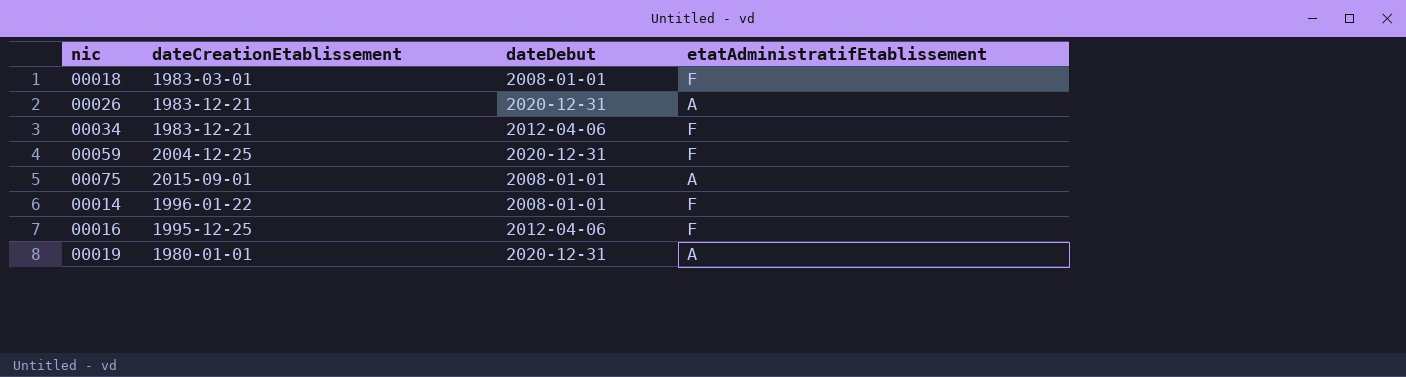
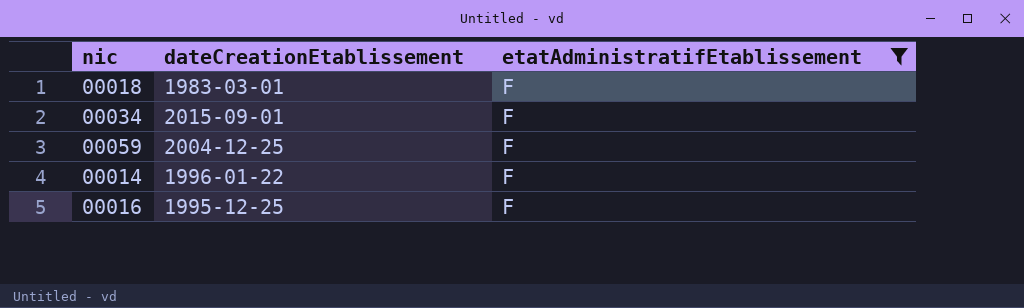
filter: none -> etatAdministratifEtablissement = F
column dateDebut | position: 3 -> none
00034 | dateCreationEtablissement: 1983-12-21 -> 2015-09-01

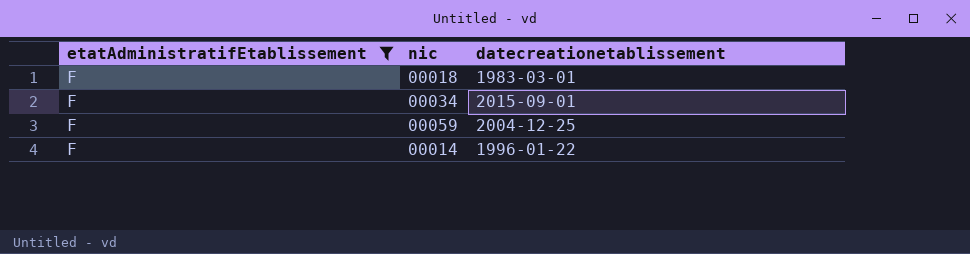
column etatAdministratifEtablissement | position: 3 -> 1
column name: dateCreationEtablissement -> datecreationetablissement
row 00016: 1995-12-25 | F -> none

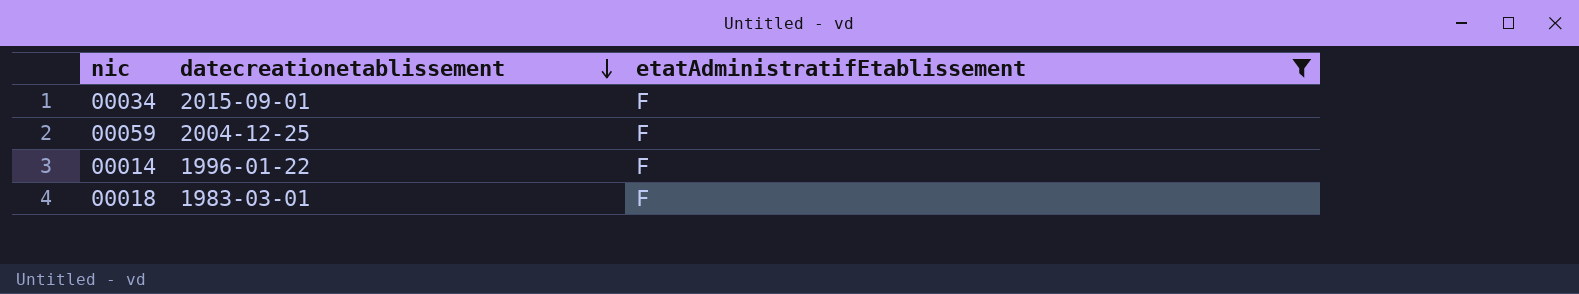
row order: none -> datecreationetablissement descending
column etatAdministratifEtablissement | position: 1 -> 3

